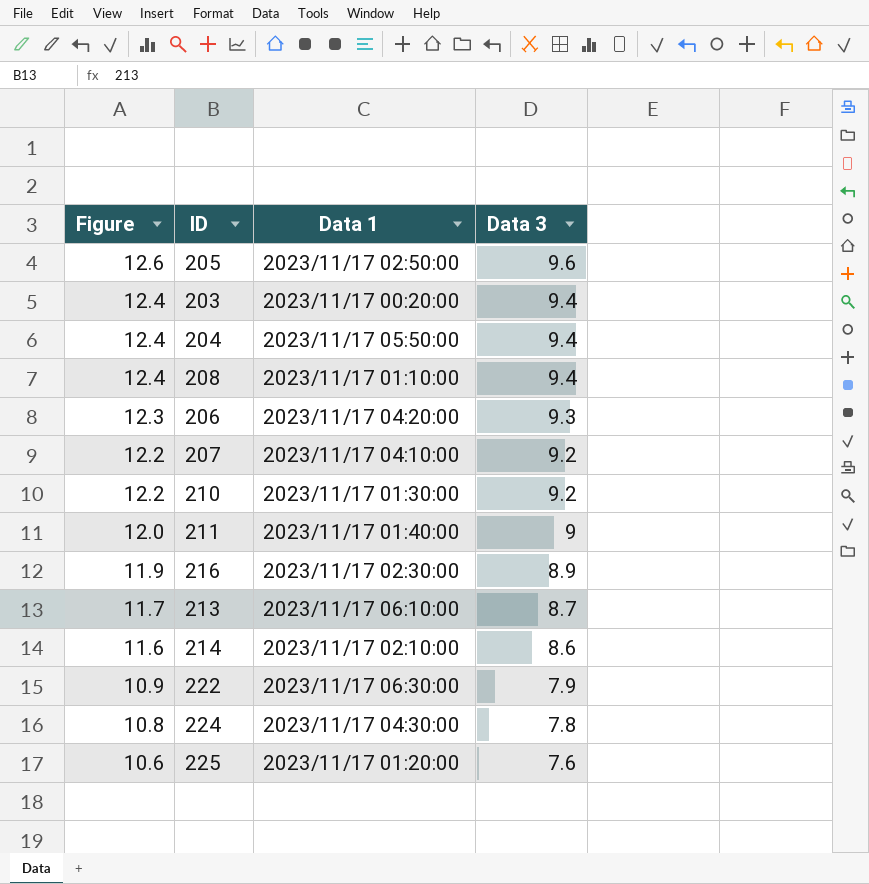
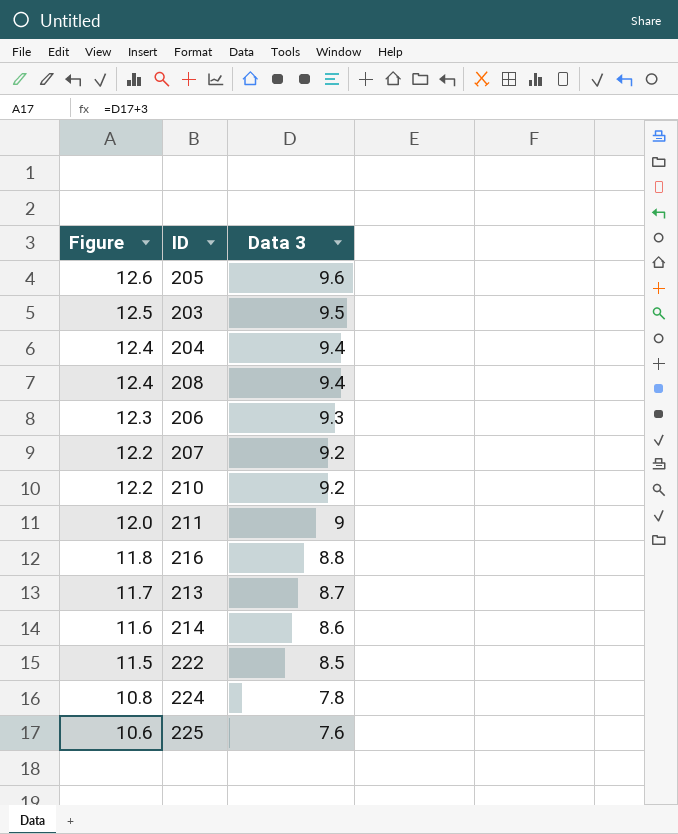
column Data 1 | position: 3 -> none
203 | Figure: 12.4 -> 12.5
203 | Data 3: 9.4 -> 9.5
216 | Figure: 11.9 -> 11.8
216 | Data 3: 8.9 -> 8.8
222 | Figure: 10.9 -> 11.5
222 | Data 3: 7.9 -> 8.5

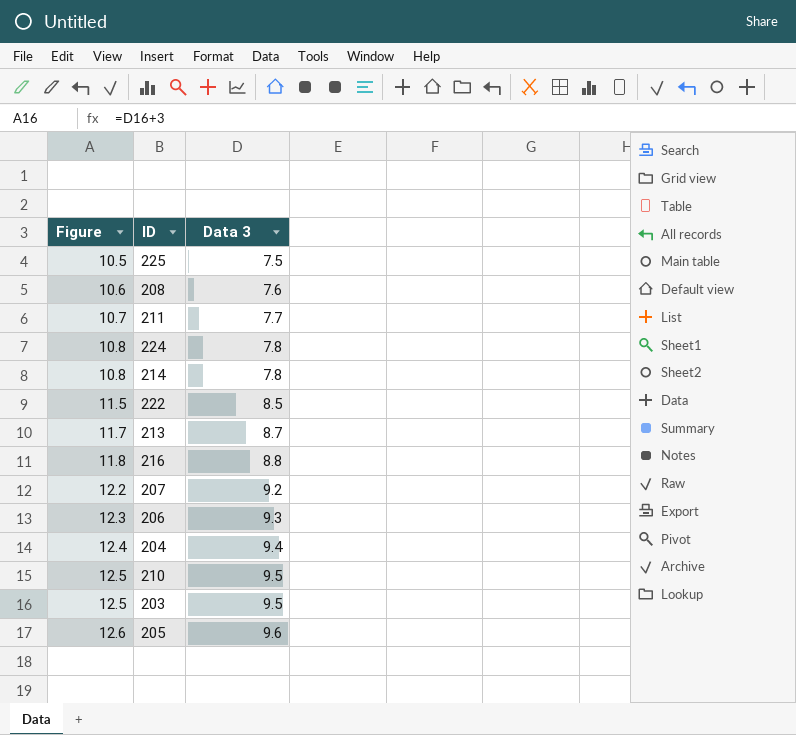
row order: Figure descending -> Figure ascending
225 | Figure: 10.6 -> 10.5
225 | Data 3: 7.6 -> 7.5
208 | Figure: 12.4 -> 10.6
208 | Data 3: 9.4 -> 7.6
211 | Figure: 12.0 -> 10.7
211 | Data 3: 9 -> 7.7
214 | Figure: 11.6 -> 10.8
214 | Data 3: 8.6 -> 7.8
210 | Figure: 12.2 -> 12.5
210 | Data 3: 9.2 -> 9.5

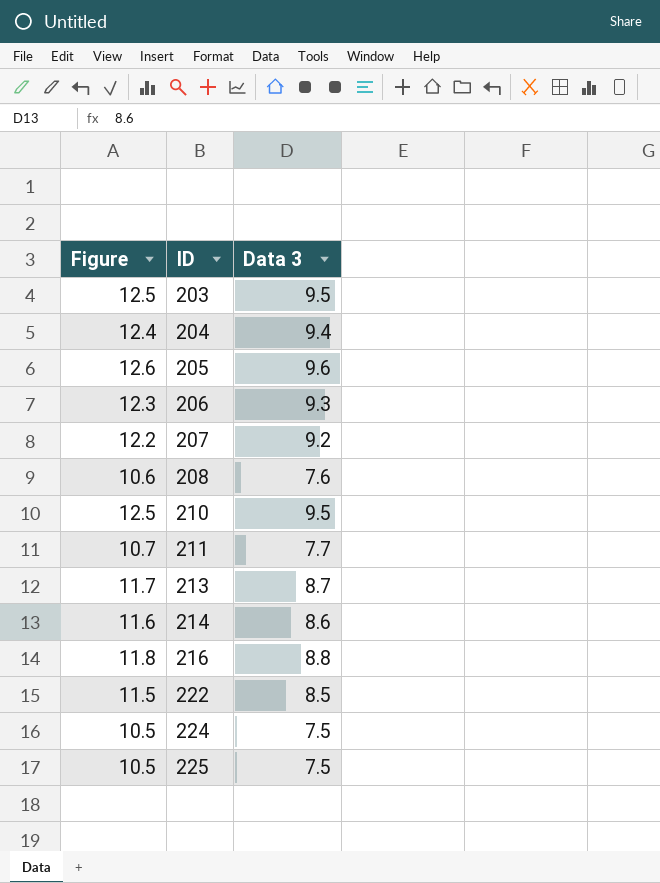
row order: Figure ascending -> ID ascending
214 | Figure: 10.8 -> 11.6
214 | Data 3: 7.8 -> 8.6
224 | Figure: 10.8 -> 10.5
224 | Data 3: 7.8 -> 7.5

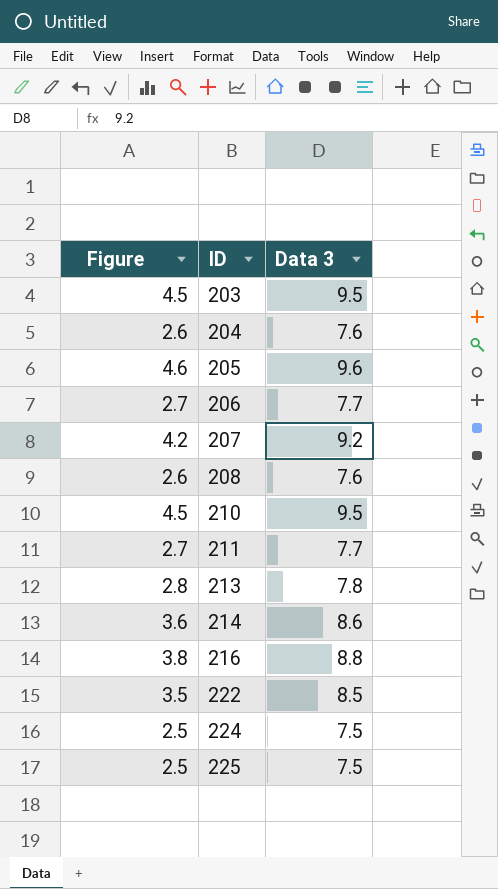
column Figure | formula: [Data 3] + 3 -> [Data 3] - 5
204 | Data 3: 9.4 -> 7.6
206 | Data 3: 9.3 -> 7.7
213 | Data 3: 8.7 -> 7.8

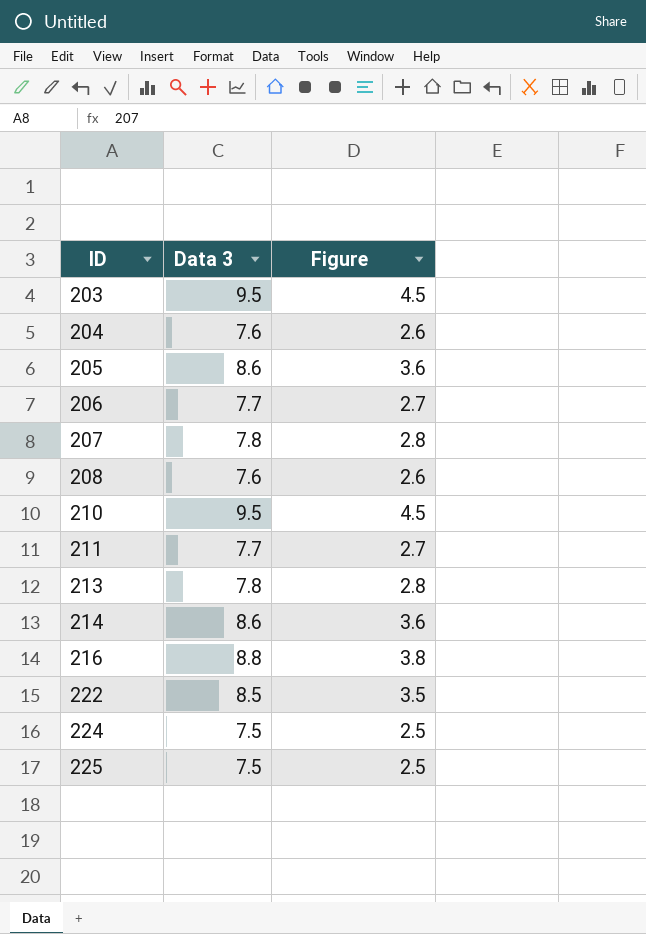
column Figure | position: 1 -> 3
205 | Data 3: 9.6 -> 8.6
205 | Figure: 4.6 -> 3.6
207 | Data 3: 9.2 -> 7.8
207 | Figure: 4.2 -> 2.8

